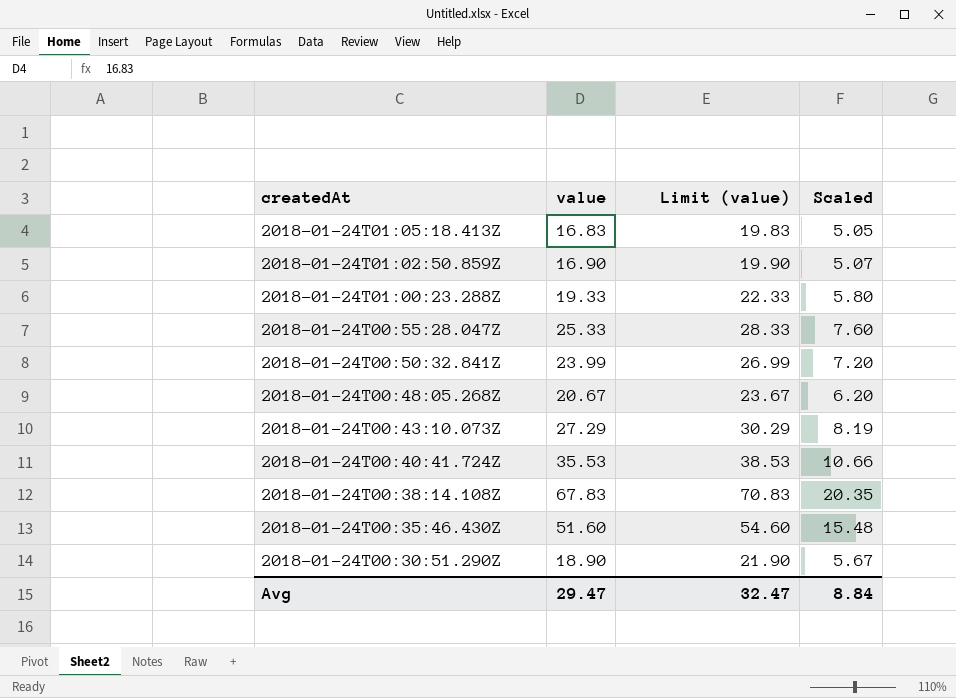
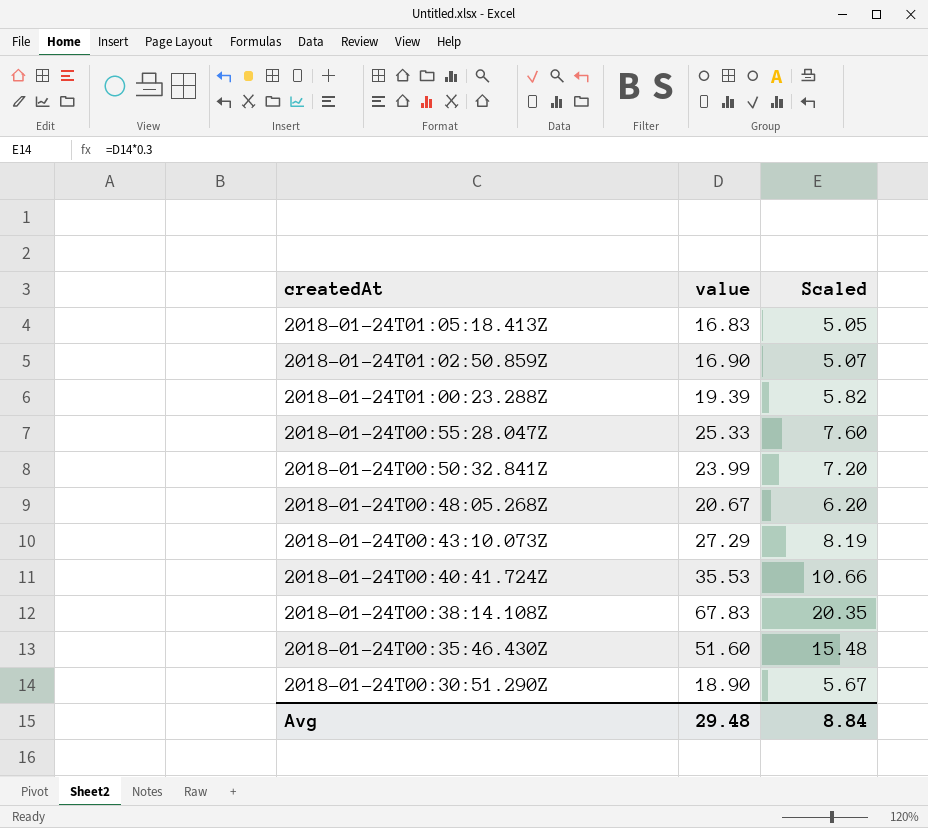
column Limit (value) | formula: [value] + 3 -> none
2018-01-24T01:00:23.288Z | value: 19.33 -> 19.39
2018-01-24T01:00:23.288Z | Scaled: 5.80 -> 5.82
Avg | value: 29.47 -> 29.48

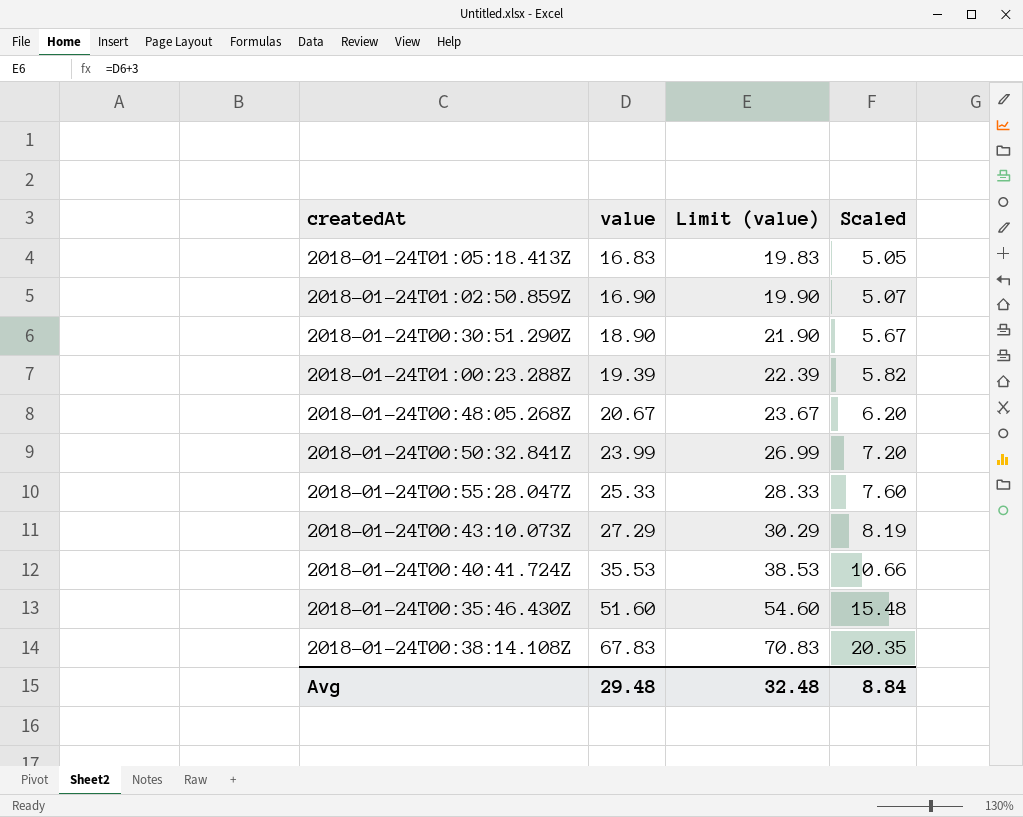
row order: createdAt descending -> value ascending
column Limit (value) | formula: none -> [value] + 3

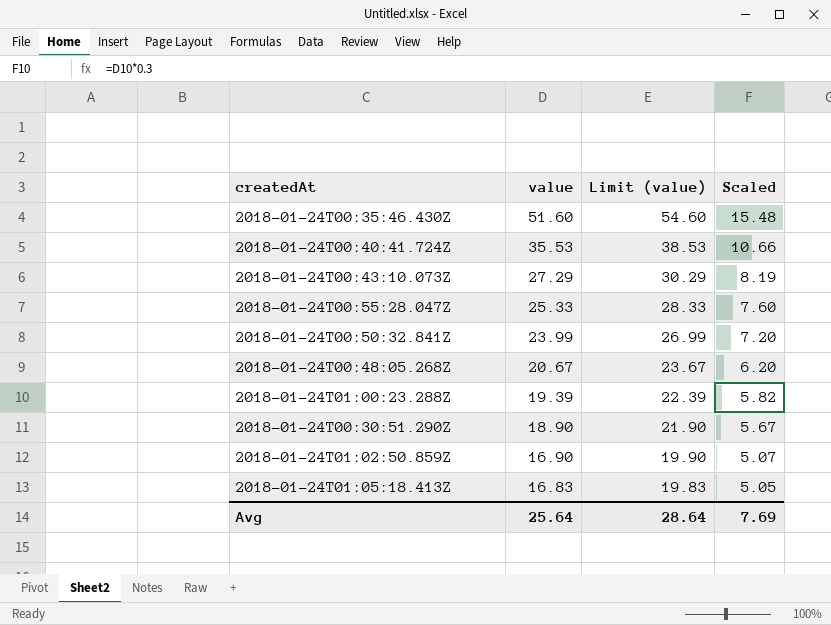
row order: value ascending -> value descending
row 2018-01-24T00:38:14.108Z: 67.83 | 70.83 | 20.35 -> none
Avg | value: 29.48 -> 25.64
Avg | Limit (value): 32.48 -> 28.64
Avg | Scaled: 8.84 -> 7.69

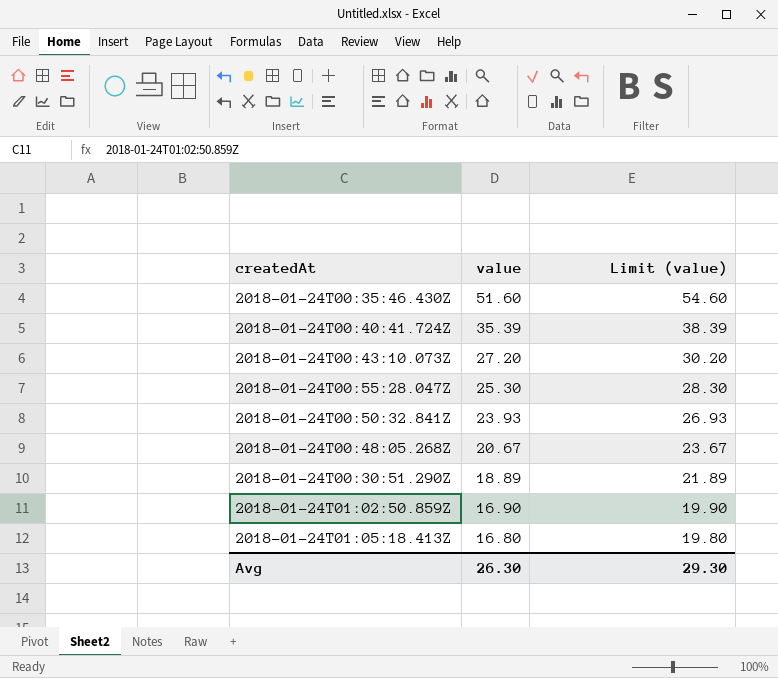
column Scaled | formula: [value] * 0.3 -> none
row 2018-01-24T01:00:23.288Z: 19.39 | 22.39 | 5.82 -> none
2018-01-24T00:40:41.724Z | value: 35.53 -> 35.39
2018-01-24T00:40:41.724Z | Limit (value): 38.53 -> 38.39
2018-01-24T00:43:10.073Z | value: 27.29 -> 27.20
2018-01-24T00:43:10.073Z | Limit (value): 30.29 -> 30.20
2018-01-24T00:55:28.047Z | value: 25.33 -> 25.30
2018-01-24T00:55:28.047Z | Limit (value): 28.33 -> 28.30
2018-01-24T00:50:32.841Z | value: 23.99 -> 23.93
2018-01-24T00:50:32.841Z | Limit (value): 26.99 -> 26.93
2018-01-24T00:30:51.290Z | value: 18.90 -> 18.89
2018-01-24T00:30:51.290Z | Limit (value): 21.90 -> 21.89
2018-01-24T01:05:18.413Z | value: 16.83 -> 16.80
2018-01-24T01:05:18.413Z | Limit (value): 19.83 -> 19.80
Avg | value: 25.64 -> 26.30
Avg | Limit (value): 28.64 -> 29.30

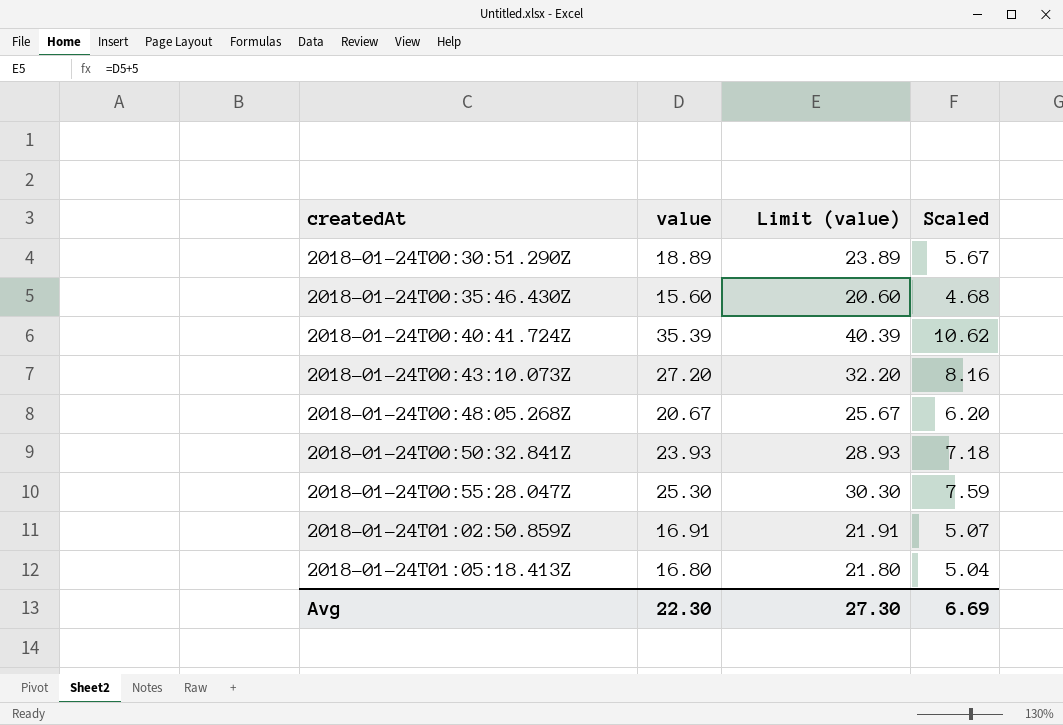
row order: value descending -> createdAt ascending
column Limit (value) | formula: [value] + 3 -> [value] + 5
column Scaled | formula: none -> [value] * 0.3
2018-01-24T00:35:46.430Z | value: 51.60 -> 15.60
2018-01-24T01:02:50.859Z | value: 16.90 -> 16.91
Avg | value: 26.30 -> 22.30
Avg | Limit (value): 29.30 -> 27.30

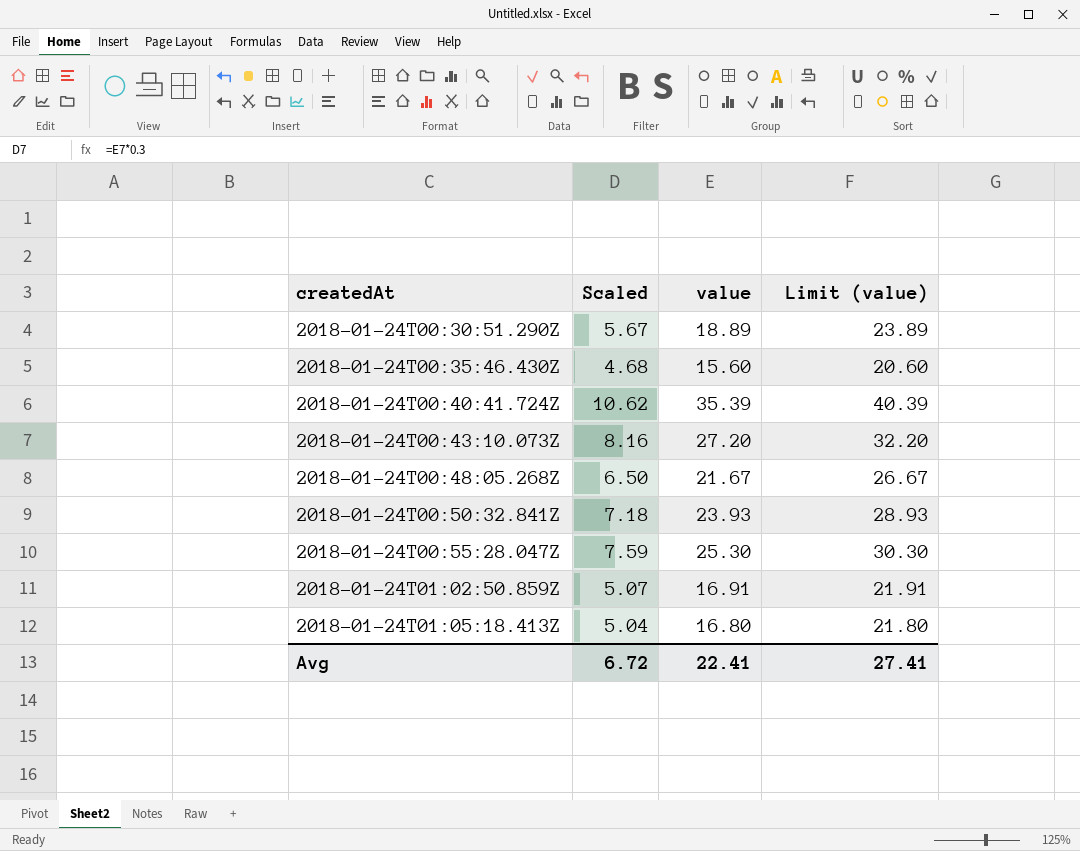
column Scaled | position: 4 -> 2
2018-01-24T00:48:05.268Z | Scaled: 6.20 -> 6.50
2018-01-24T00:48:05.268Z | value: 20.67 -> 21.67
2018-01-24T00:48:05.268Z | Limit (value): 25.67 -> 26.67
Avg | Scaled: 6.69 -> 6.72
Avg | value: 22.30 -> 22.41
Avg | Limit (value): 27.30 -> 27.41

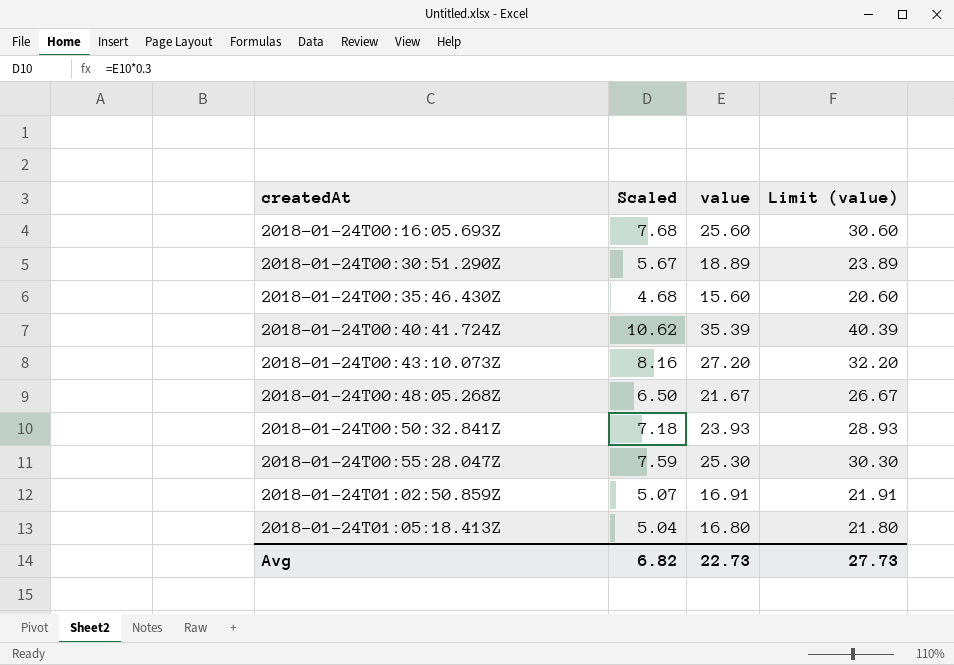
row 2018-01-24T00:16:05.693Z: none -> 7.68 | 25.60 | 30.60
Avg | Scaled: 6.72 -> 6.82
Avg | value: 22.41 -> 22.73
Avg | Limit (value): 27.41 -> 27.73

